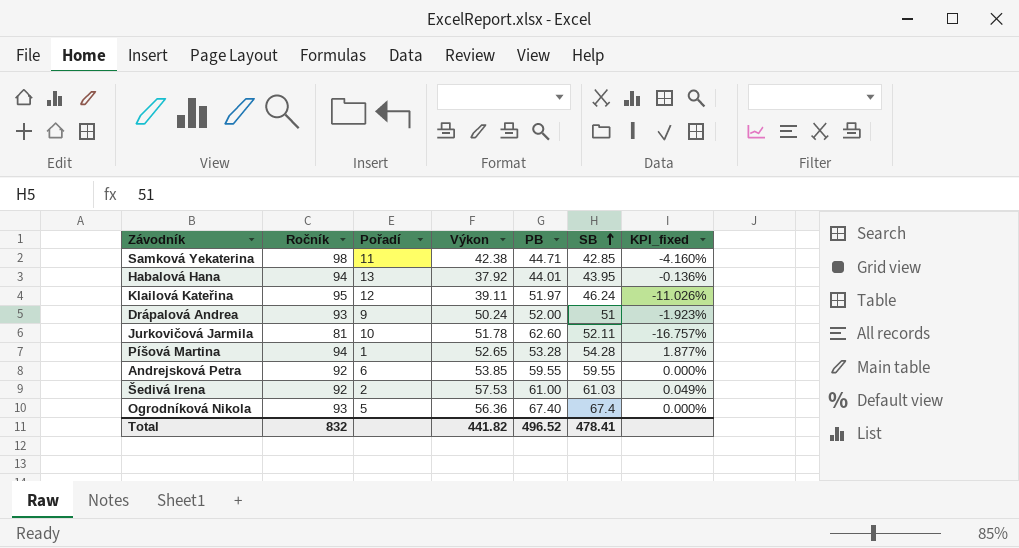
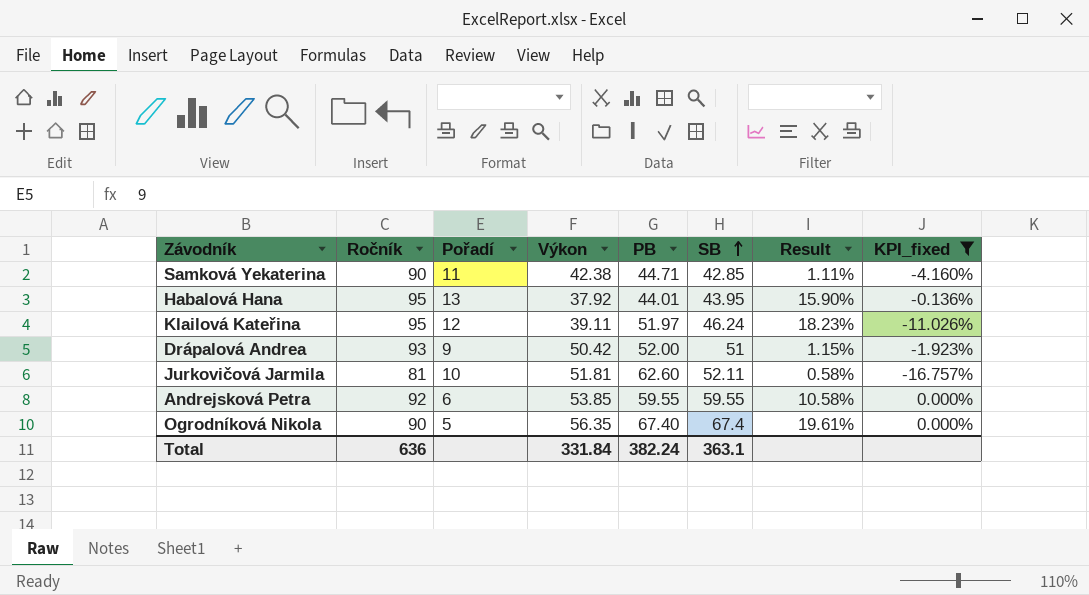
filter: none -> KPI_fixed <= 0.000%
column Result | formula: none -> ([SB] - [Výkon]) / [Výkon]
Samková Yekaterina | Ročník: 98 -> 90
Habalová Hana | Ročník: 94 -> 95
Drápalová Andrea | Výkon: 50.24 -> 50.42
Jurkovičová Jarmila | Výkon: 51.78 -> 51.81
Ogrodníková Nikola | Ročník: 93 -> 90
Ogrodníková Nikola | Výkon: 56.36 -> 56.35
Total | Ročník: 832 -> 636
Total | Výkon: 441.82 -> 331.84
Total | PB: 496.52 -> 382.24
Total | SB: 478.41 -> 363.1

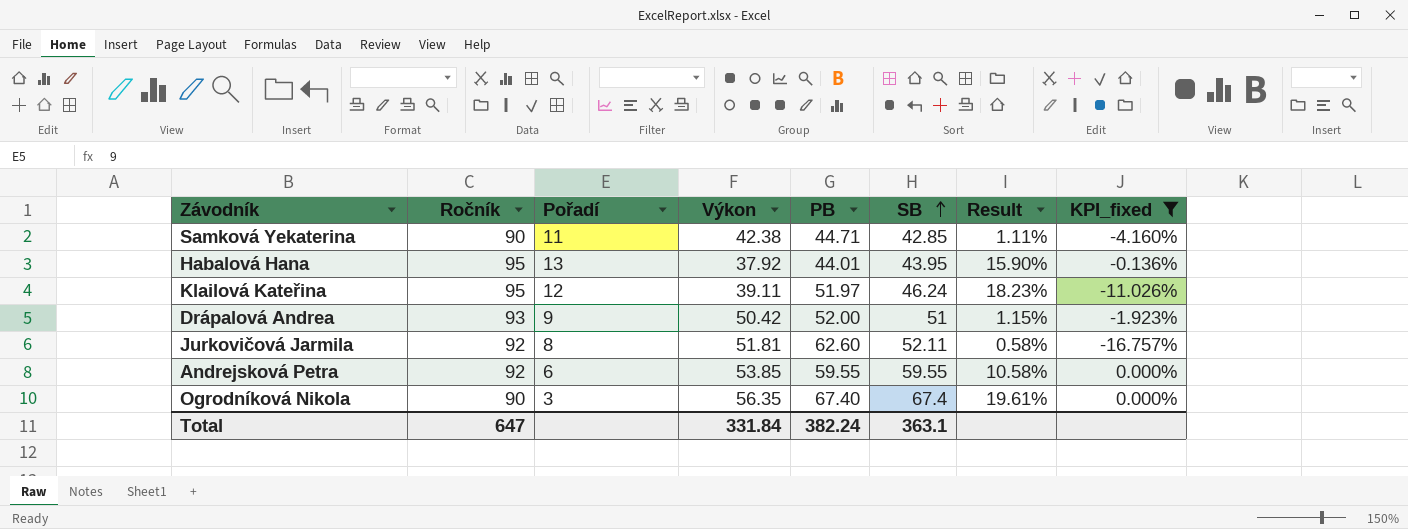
Jurkovičová Jarmila | Ročník: 81 -> 92
Jurkovičová Jarmila | Pořadí: 10 -> 8
Ogrodníková Nikola | Pořadí: 5 -> 3
Total | Ročník: 636 -> 647

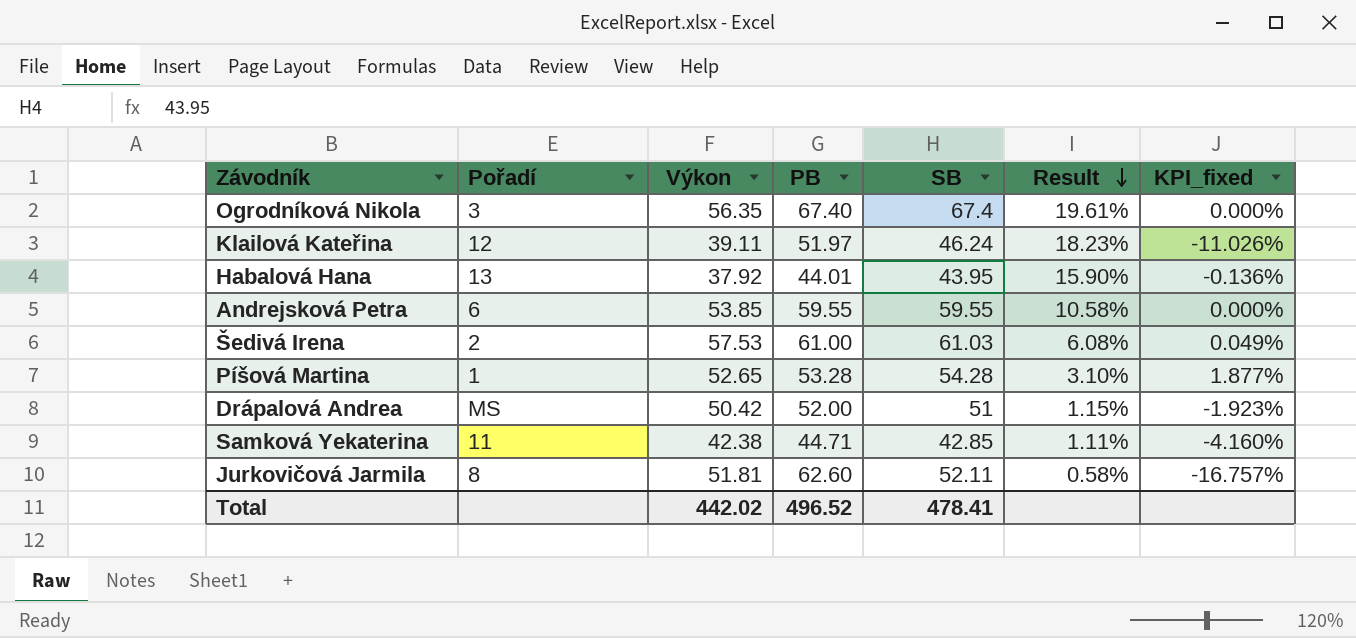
filter: KPI_fixed <= 0.000% -> none
row order: SB ascending -> Result descending
column Ročník | position: 2 -> none
Drápalová Andrea | Pořadí: 9 -> MS
Total | Výkon: 331.84 -> 442.02
Total | PB: 382.24 -> 496.52
Total | SB: 363.1 -> 478.41

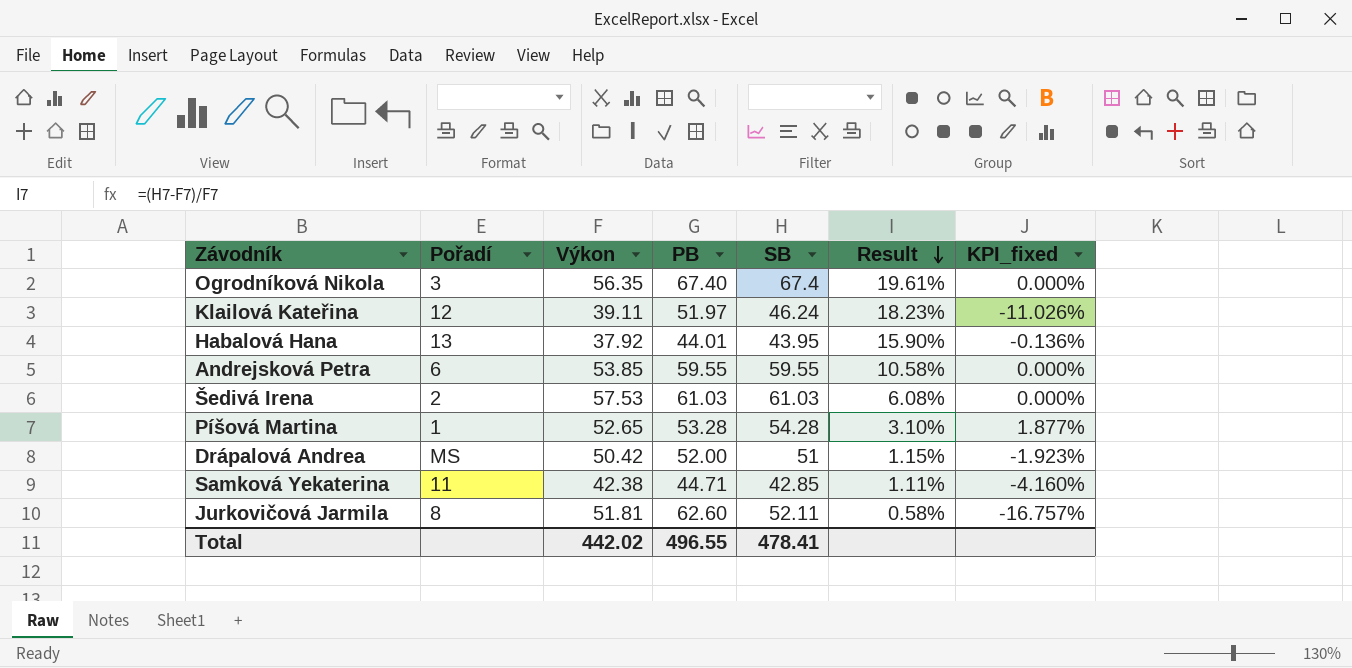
Šedivá Irena | PB: 61.00 -> 61.03
Šedivá Irena | KPI_fixed: 0.049% -> 0.000%
Total | PB: 496.52 -> 496.55

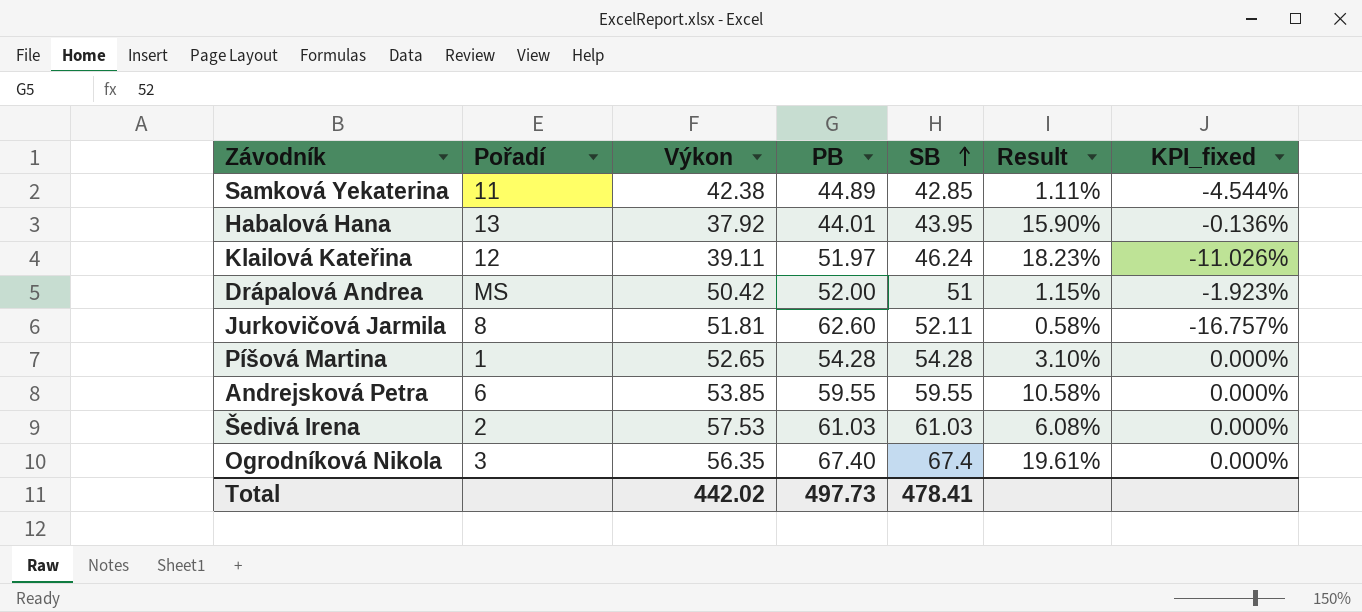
row order: Result descending -> SB ascending
Samková Yekaterina | PB: 44.71 -> 44.89
Samková Yekaterina | KPI_fixed: -4.160% -> -4.544%
Píšová Martina | PB: 53.28 -> 54.28
Píšová Martina | KPI_fixed: 1.877% -> 0.000%
Total | PB: 496.55 -> 497.73

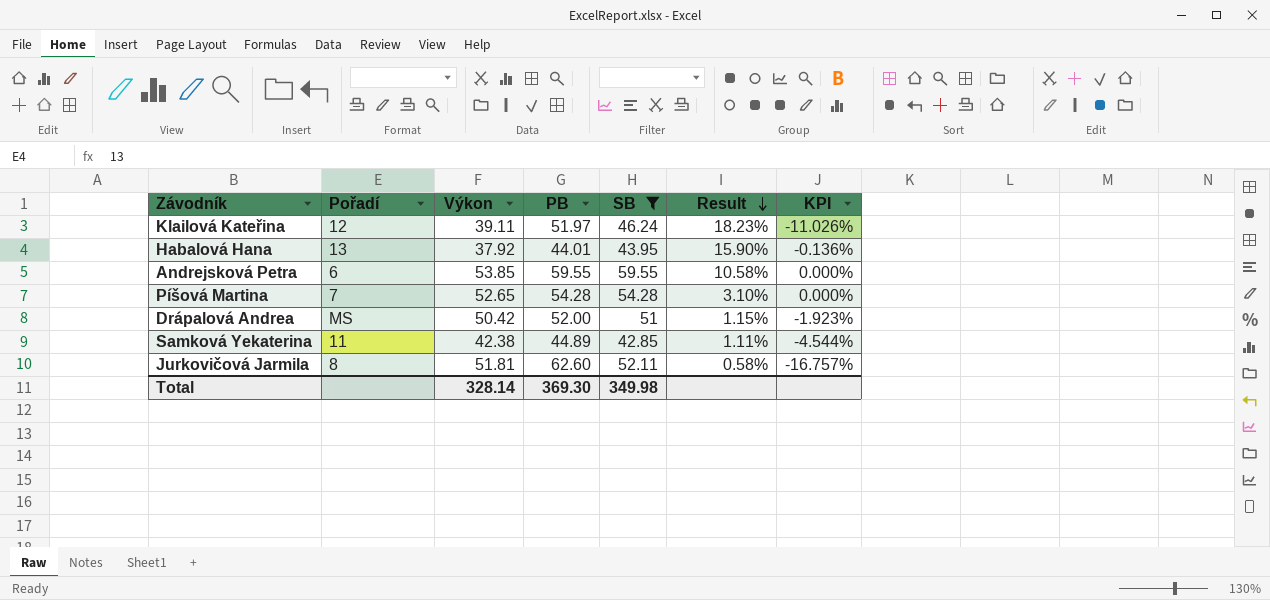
filter: none -> SB <= 59.55
row order: SB ascending -> Result descending
column name: KPI_fixed -> KPI
Píšová Martina | Pořadí: 1 -> 7
Total | Výkon: 442.02 -> 328.14
Total | PB: 497.73 -> 369.30
Total | SB: 478.41 -> 349.98

